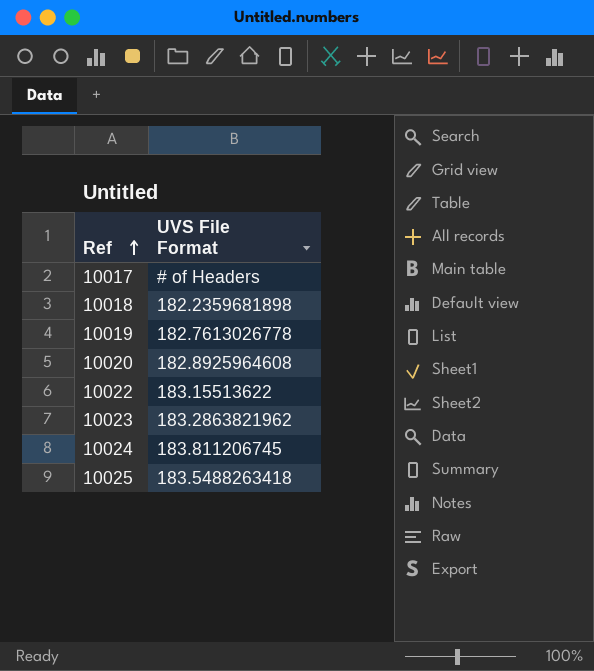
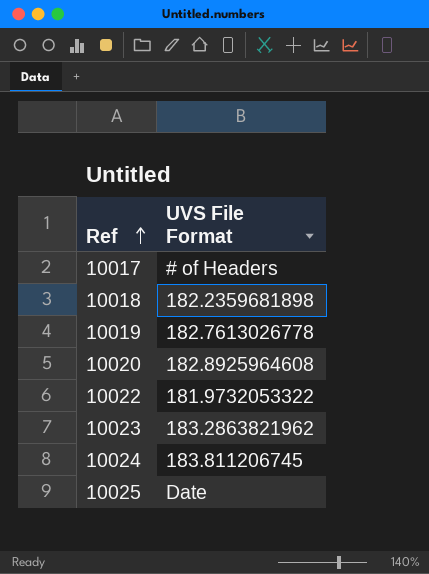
10022 | UVS File Format: 183.15513622 -> 181.9732053322
10025 | UVS File Format: 183.5488263418 -> Date

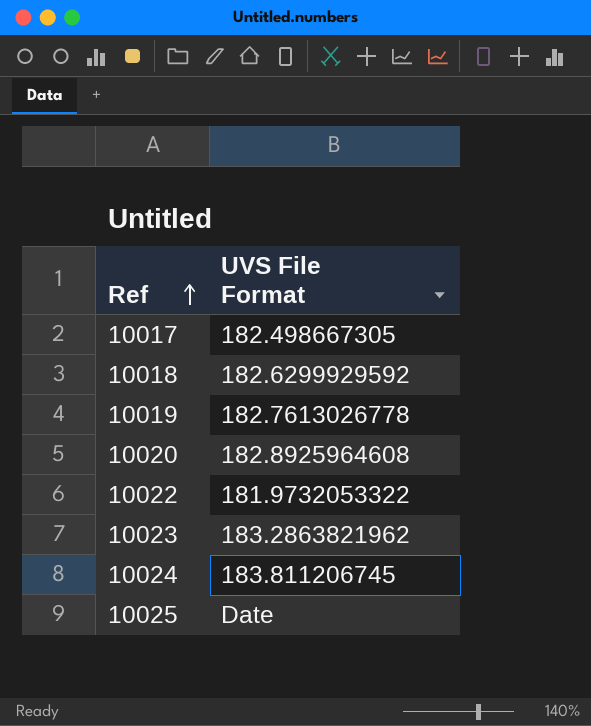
10017 | UVS File Format: # of Headers -> 182.498667305
10018 | UVS File Format: 182.2359681898 -> 182.6299929592

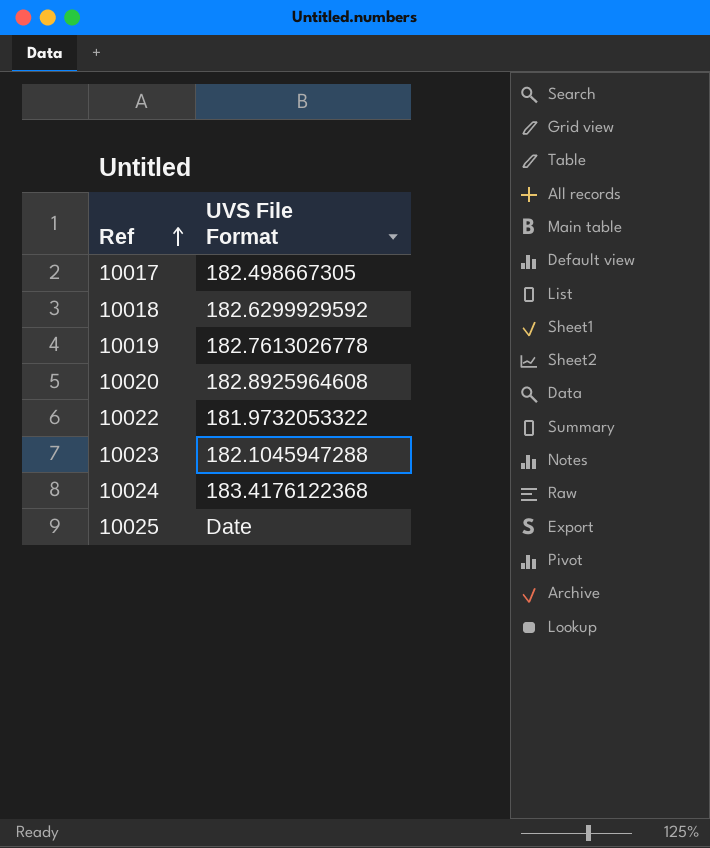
10023 | UVS File Format: 183.2863821962 -> 182.1045947288
10024 | UVS File Format: 183.811206745 -> 183.4176122368

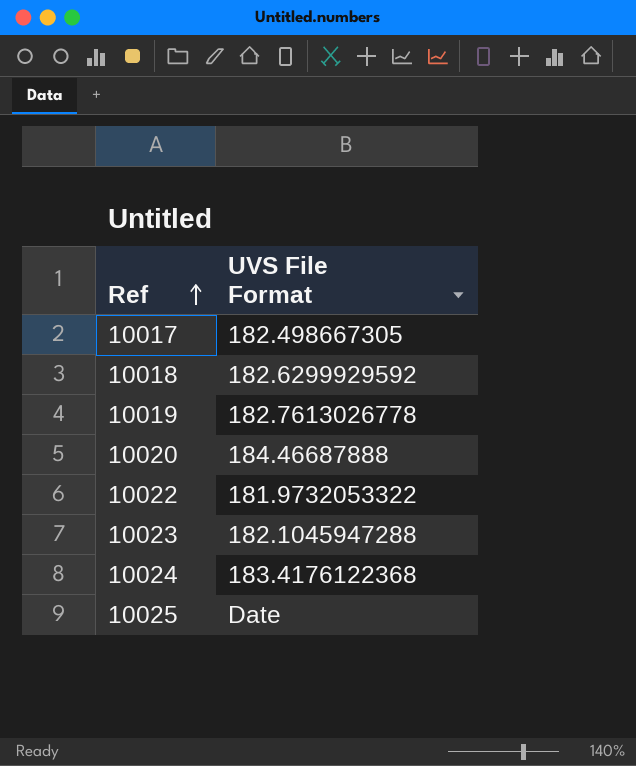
10020 | UVS File Format: 182.8925964608 -> 184.46687888

